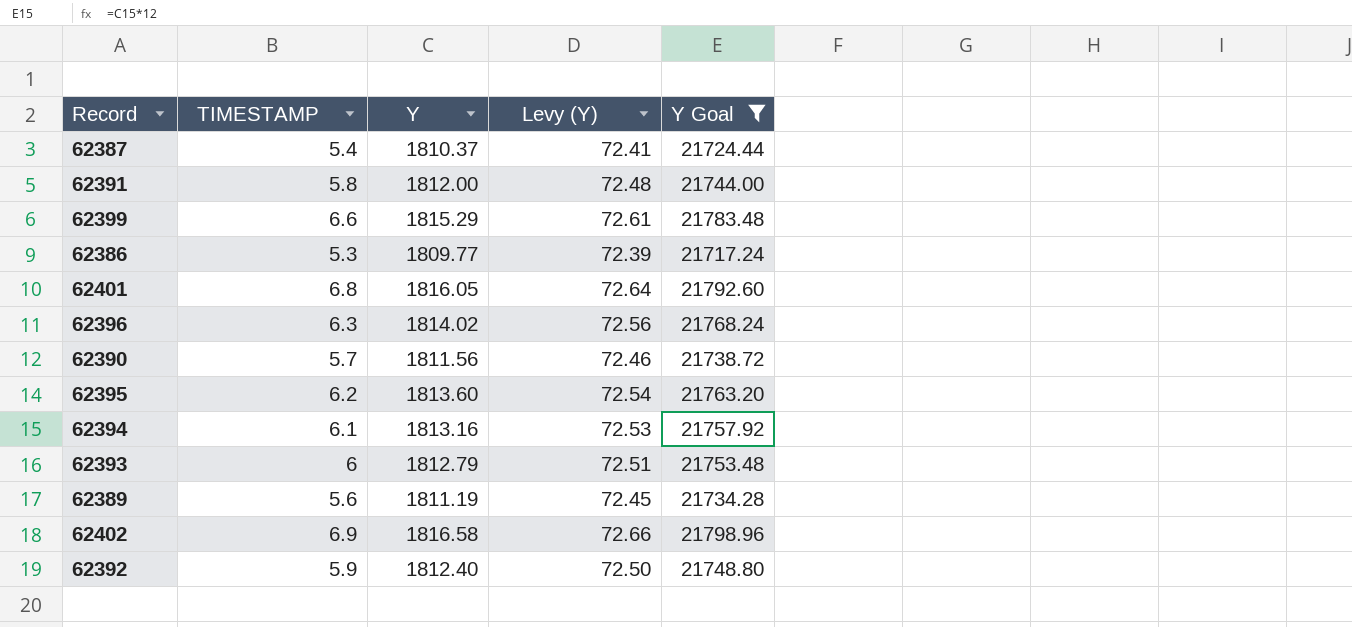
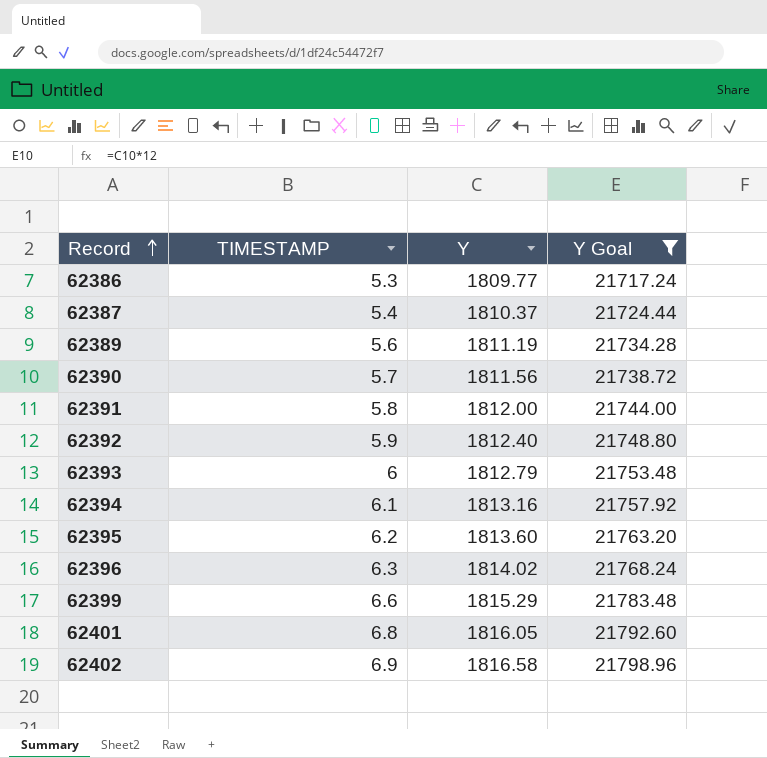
row order: none -> Record ascending
column Levy (Y) | formula: [Y] * 0.04 -> none

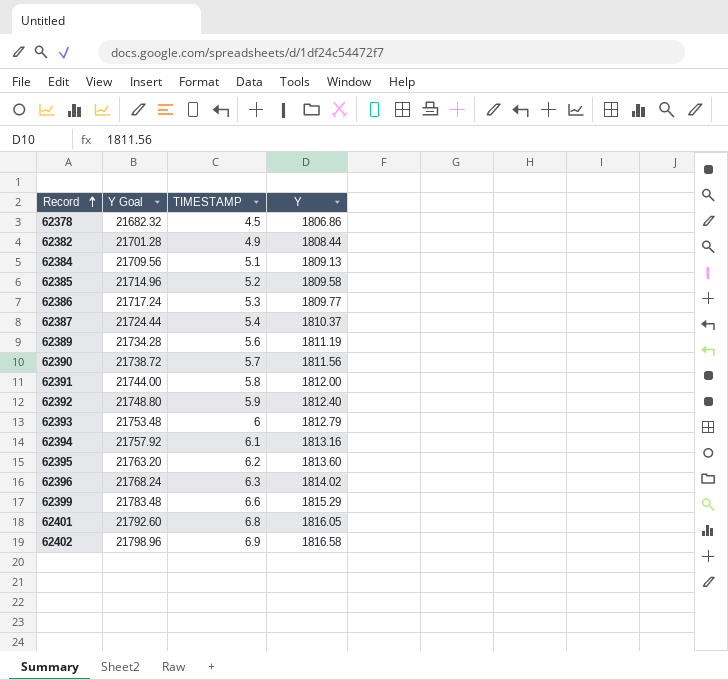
filter: Y Goal >= 21717.24 -> none
column Y Goal | position: 4 -> 2

